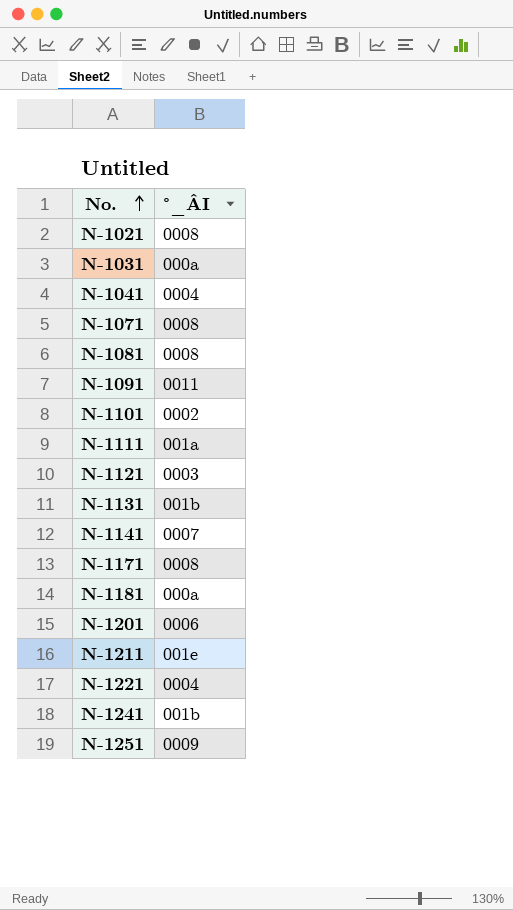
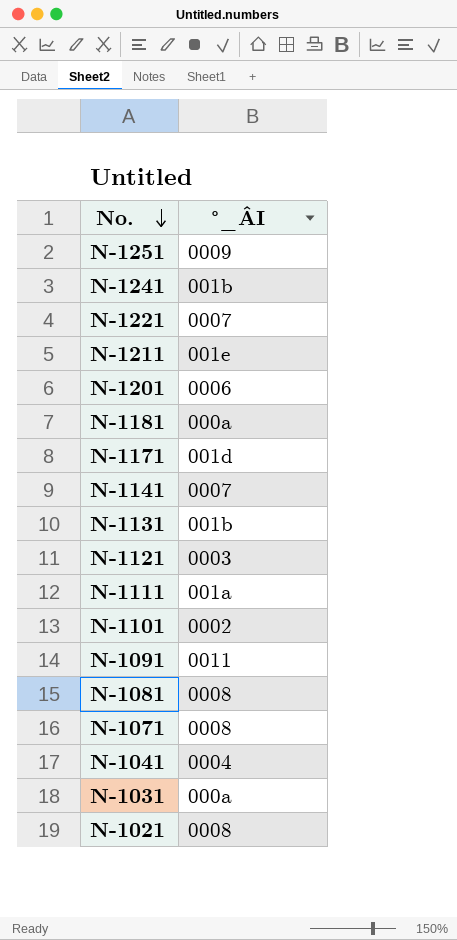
row order: No. ascending -> No. descending
N-1221 | °_ÂI: 0004 -> 0007
N-1171 | °_ÂI: 0008 -> 001d

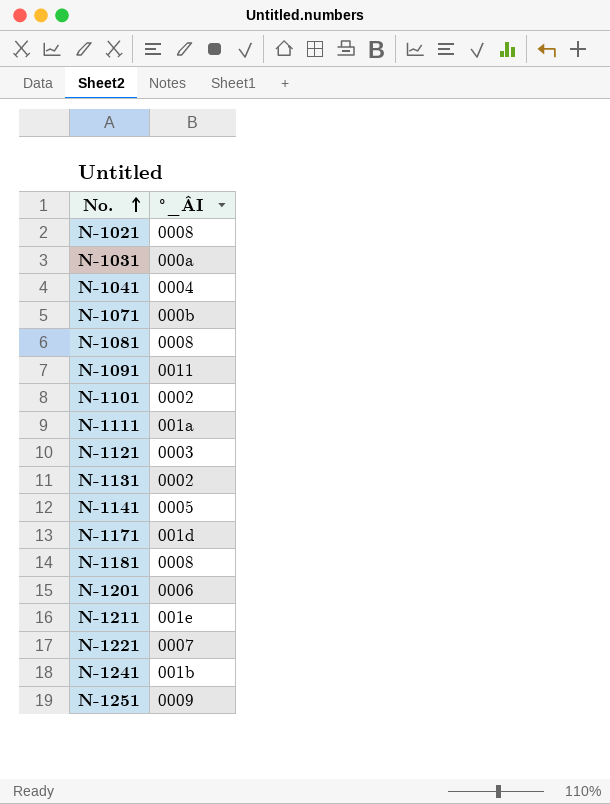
row order: No. descending -> No. ascending
N-1071 | °_ÂI: 0008 -> 000b
N-1131 | °_ÂI: 001b -> 0002
N-1141 | °_ÂI: 0007 -> 0005
N-1181 | °_ÂI: 000a -> 0008

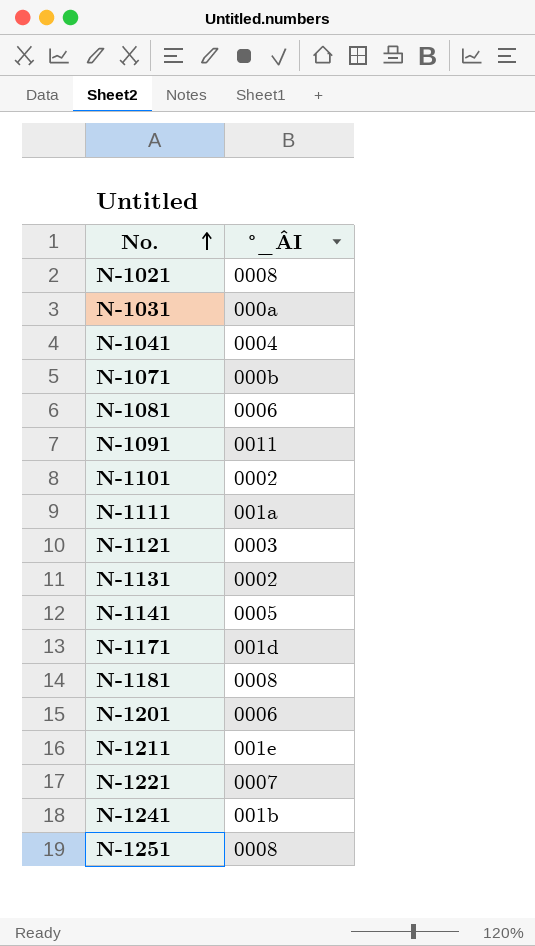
N-1081 | °_ÂI: 0008 -> 0006
N-1251 | °_ÂI: 0009 -> 0008

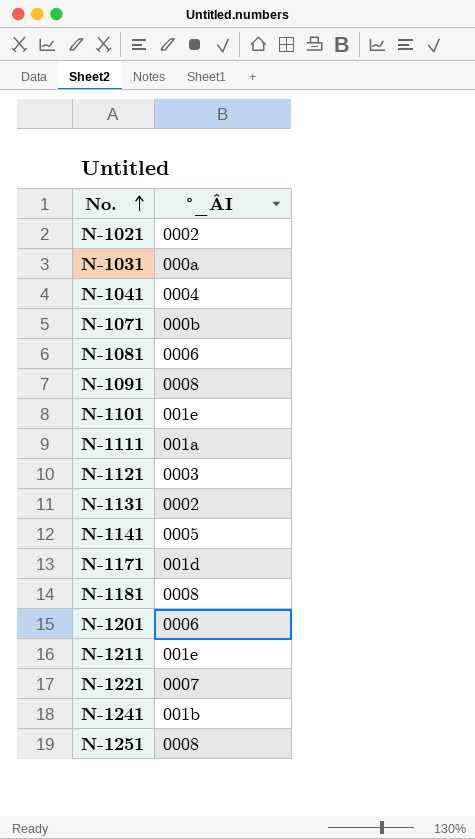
N-1021 | °_ÂI: 0008 -> 0002
N-1091 | °_ÂI: 0011 -> 0008
N-1101 | °_ÂI: 0002 -> 001e

